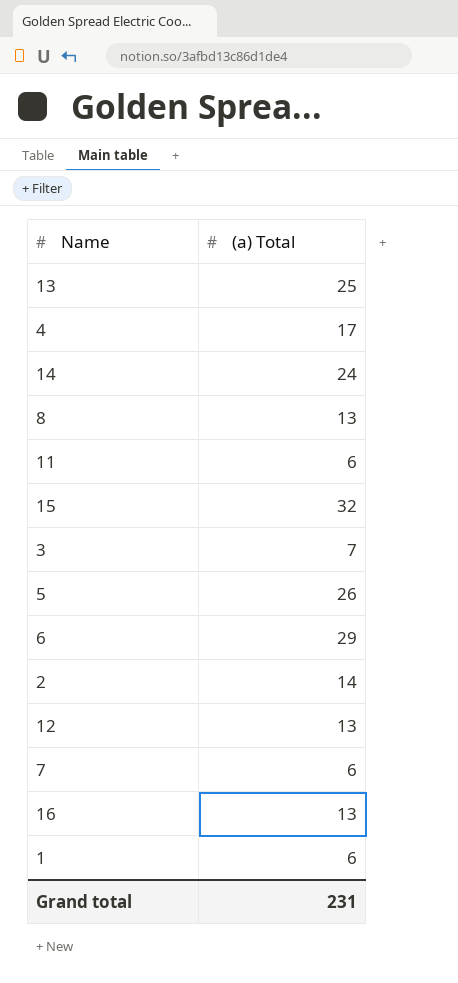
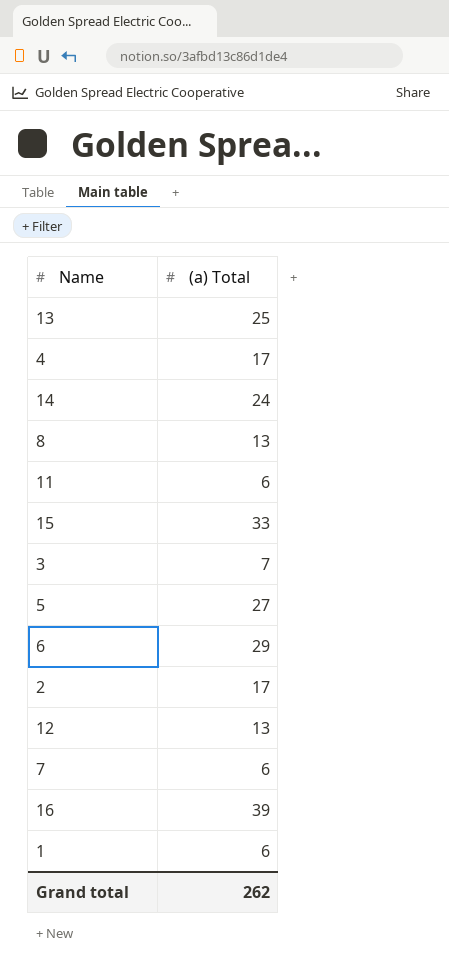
15 | (a) Total: 32 -> 33
5 | (a) Total: 26 -> 27
2 | (a) Total: 14 -> 17
16 | (a) Total: 13 -> 39
Grand total | (a) Total: 231 -> 262

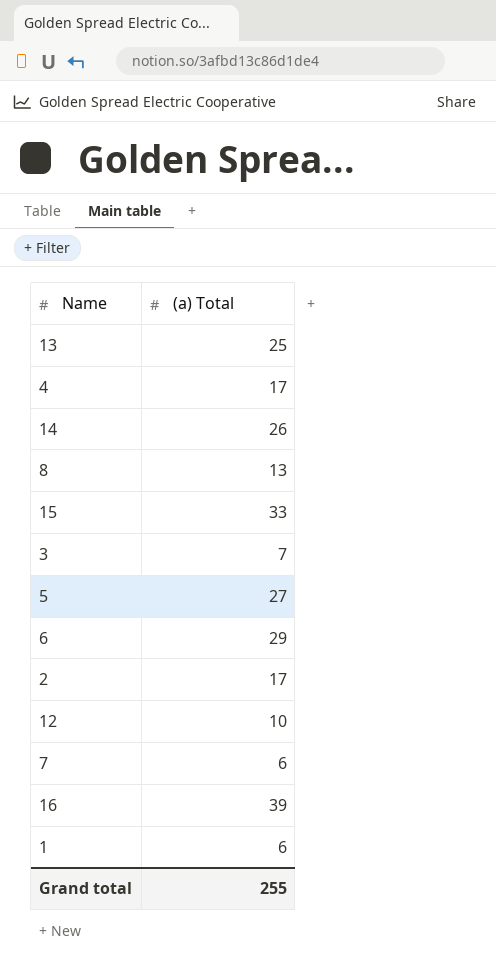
row 11: 6 -> none
14 | (a) Total: 24 -> 26
12 | (a) Total: 13 -> 10
Grand total | (a) Total: 262 -> 255

